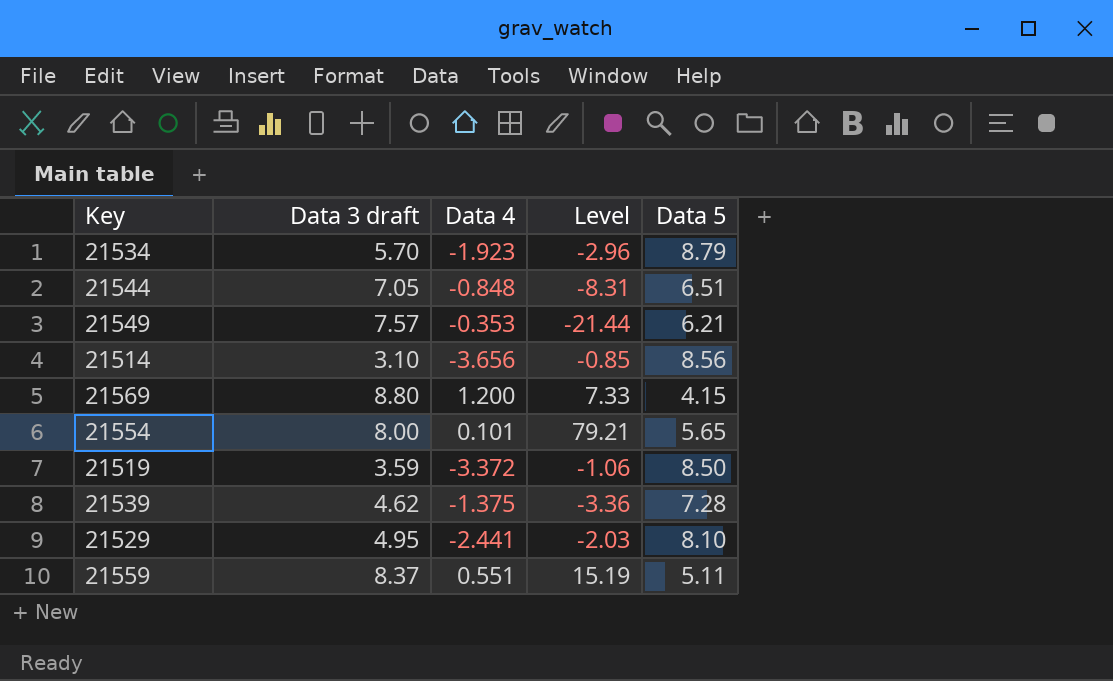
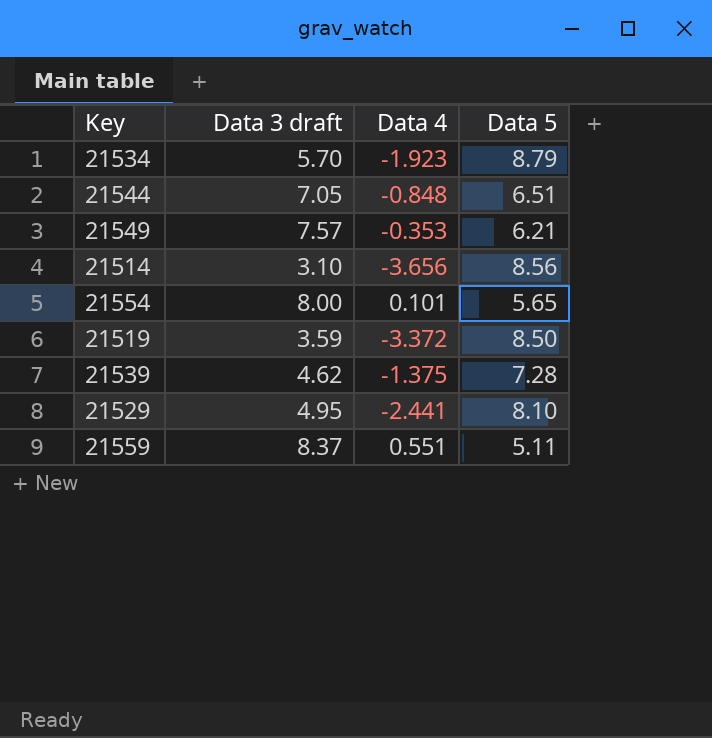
column Level | formula: [Data 3 draft] / [Data 4] -> none
row 21569: 8.80 | 1.200 | 7.33 | 4.15 -> none

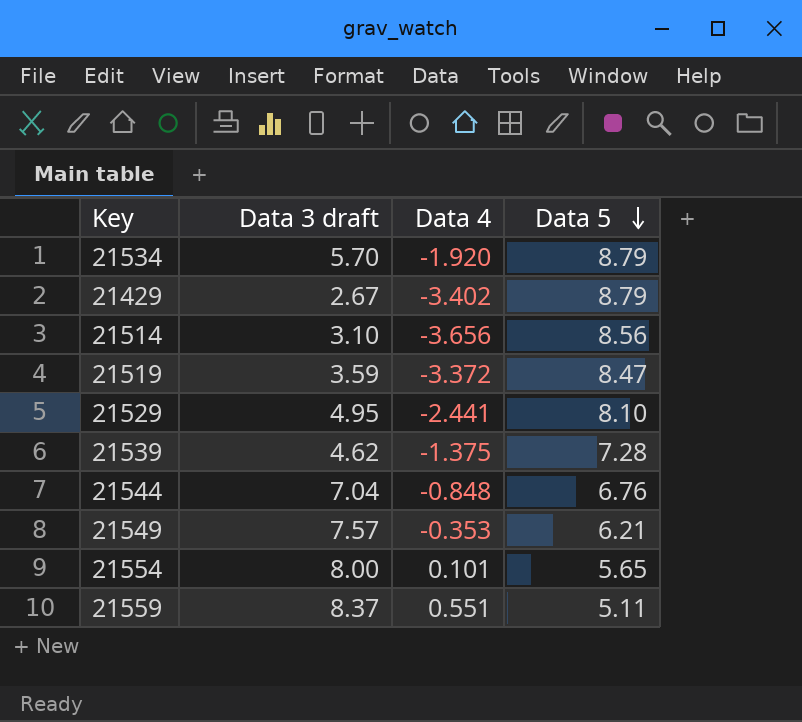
row order: none -> Data 5 descending
21534 | Data 4: -1.923 -> -1.920
row 21429: none -> 2.67 | -3.402 | 8.79
21519 | Data 5: 8.50 -> 8.47
21544 | Data 3 draft: 7.05 -> 7.04
21544 | Data 5: 6.51 -> 6.76

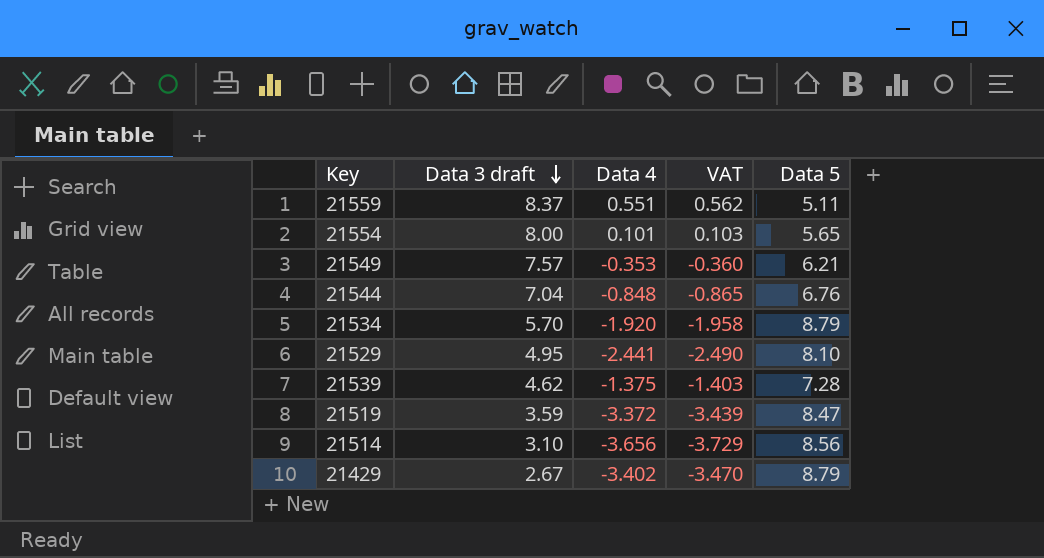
row order: Data 5 descending -> Data 3 draft descending
column VAT | formula: none -> [Data 4] * 1.02

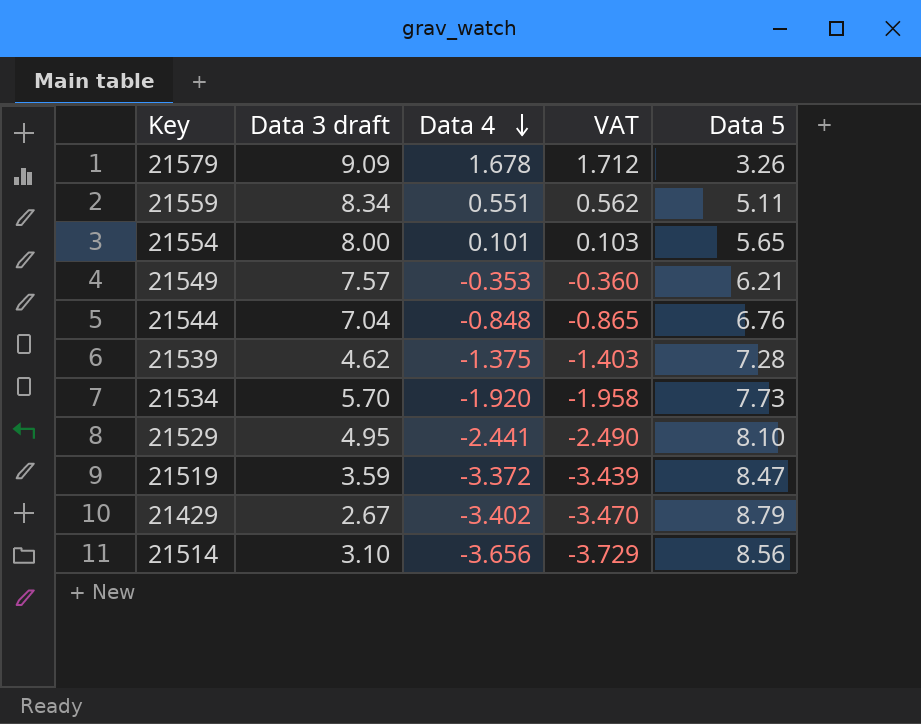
row order: Data 3 draft descending -> Data 4 descending
row 21579: none -> 9.09 | 1.678 | 1.712 | 3.26
21559 | Data 3 draft: 8.37 -> 8.34
21534 | Data 5: 8.79 -> 7.73

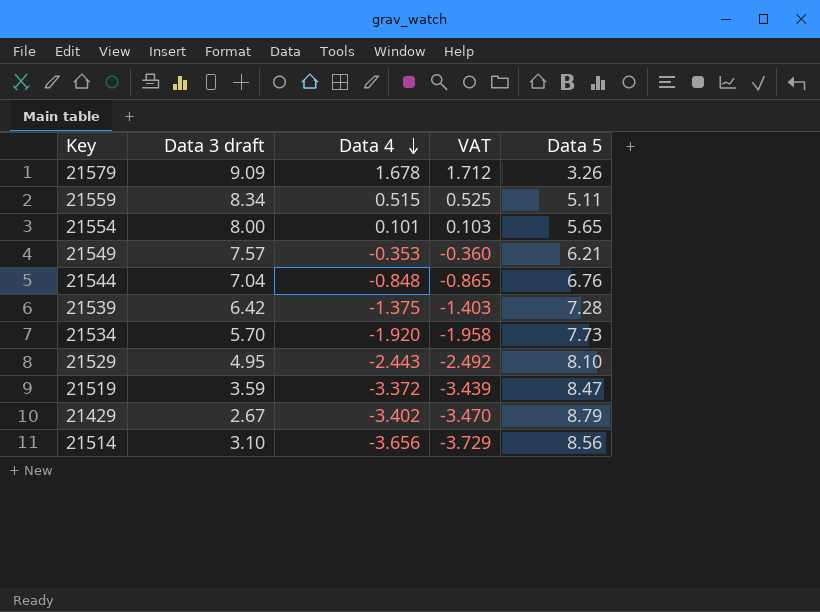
21559 | Data 4: 0.551 -> 0.515
21559 | VAT: 0.562 -> 0.525
21539 | Data 3 draft: 4.62 -> 6.42
21529 | Data 4: -2.441 -> -2.443
21529 | VAT: -2.490 -> -2.492

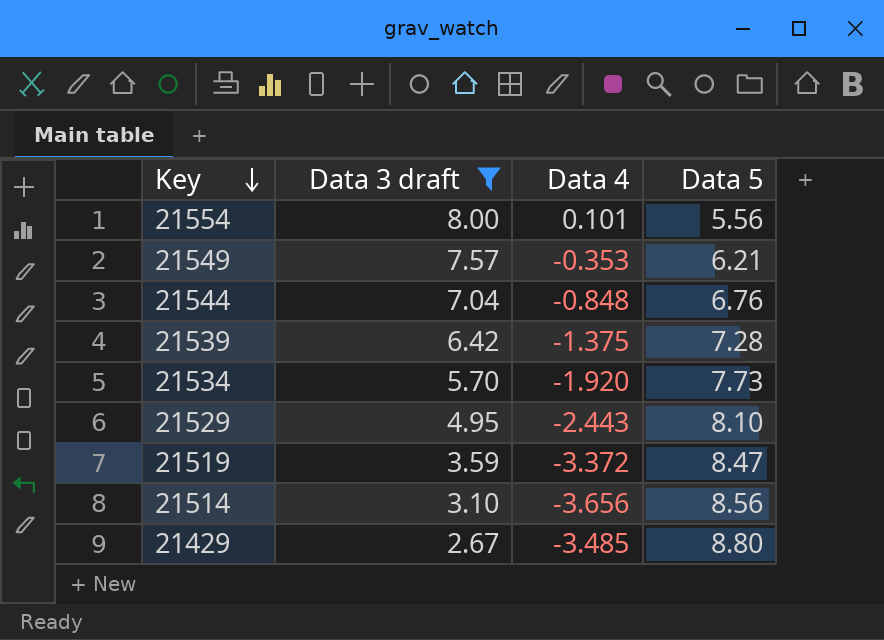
filter: none -> Data 3 draft <= 8.00
row order: Data 4 descending -> Key descending
column VAT | formula: [Data 4] * 1.02 -> none
21554 | Data 5: 5.65 -> 5.56
21429 | Data 4: -3.402 -> -3.485
21429 | Data 5: 8.79 -> 8.80

